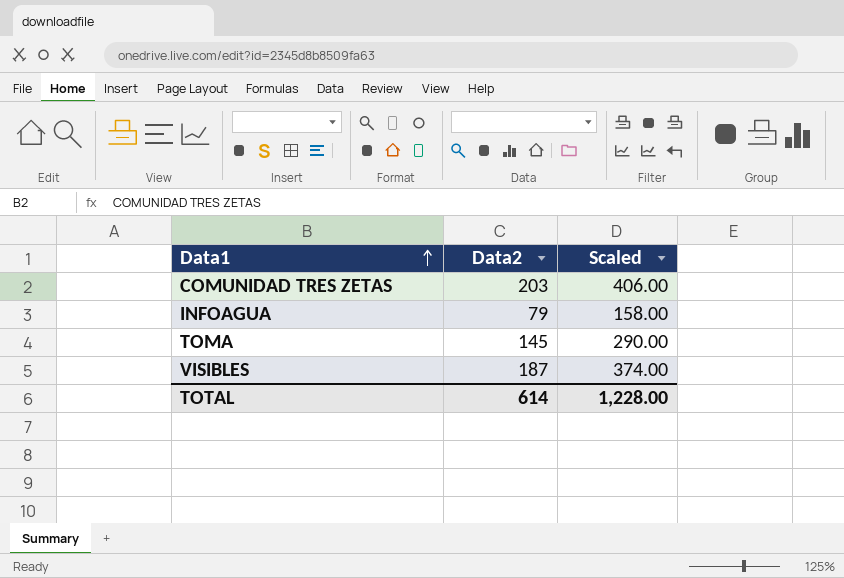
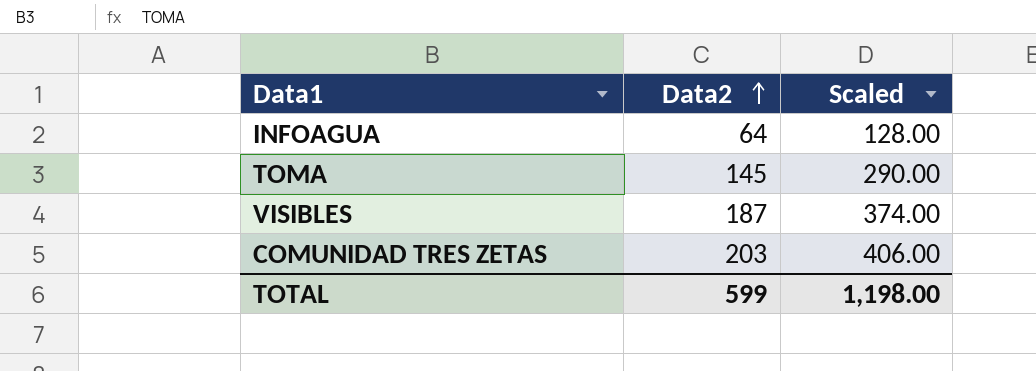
row order: Data1 ascending -> Data2 ascending
INFOAGUA | Data2: 79 -> 64
INFOAGUA | Scaled: 158.00 -> 128.00
TOTAL | Data2: 614 -> 599
TOTAL | Scaled: 1,228.00 -> 1,198.00

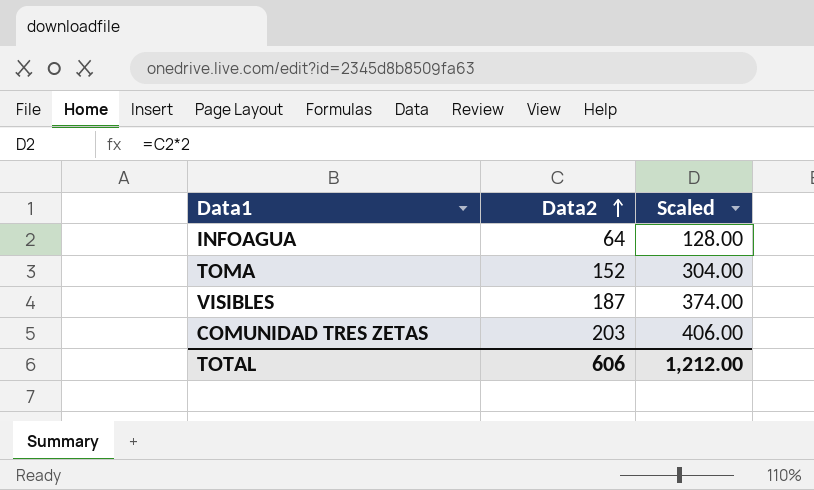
TOMA | Data2: 145 -> 152
TOMA | Scaled: 290.00 -> 304.00
TOTAL | Data2: 599 -> 606
TOTAL | Scaled: 1,198.00 -> 1,212.00

